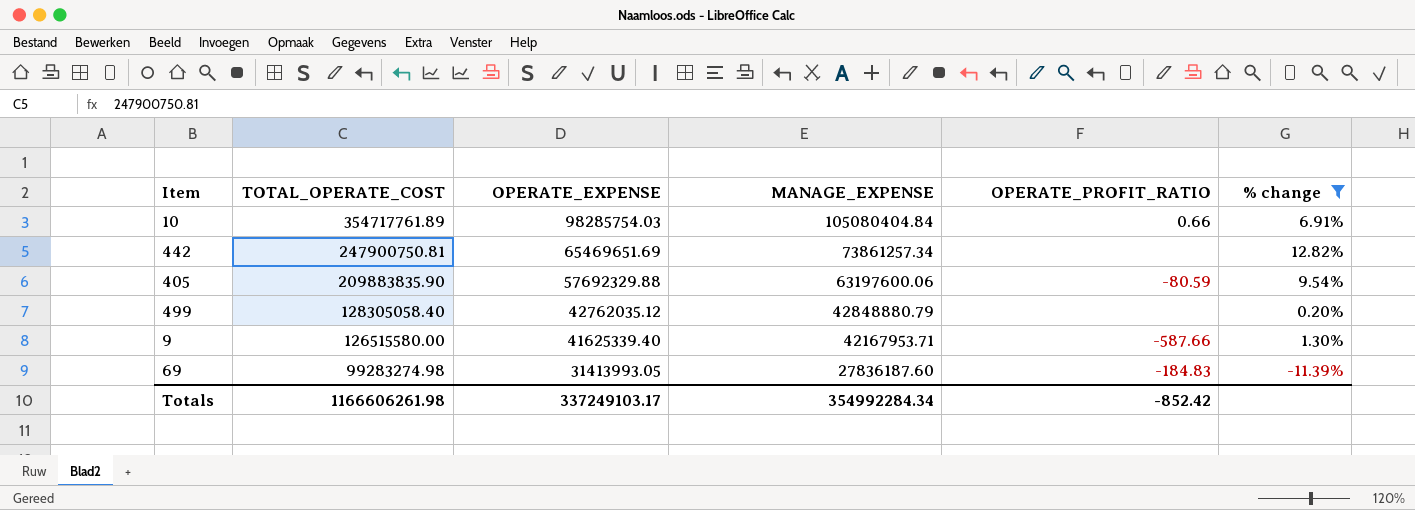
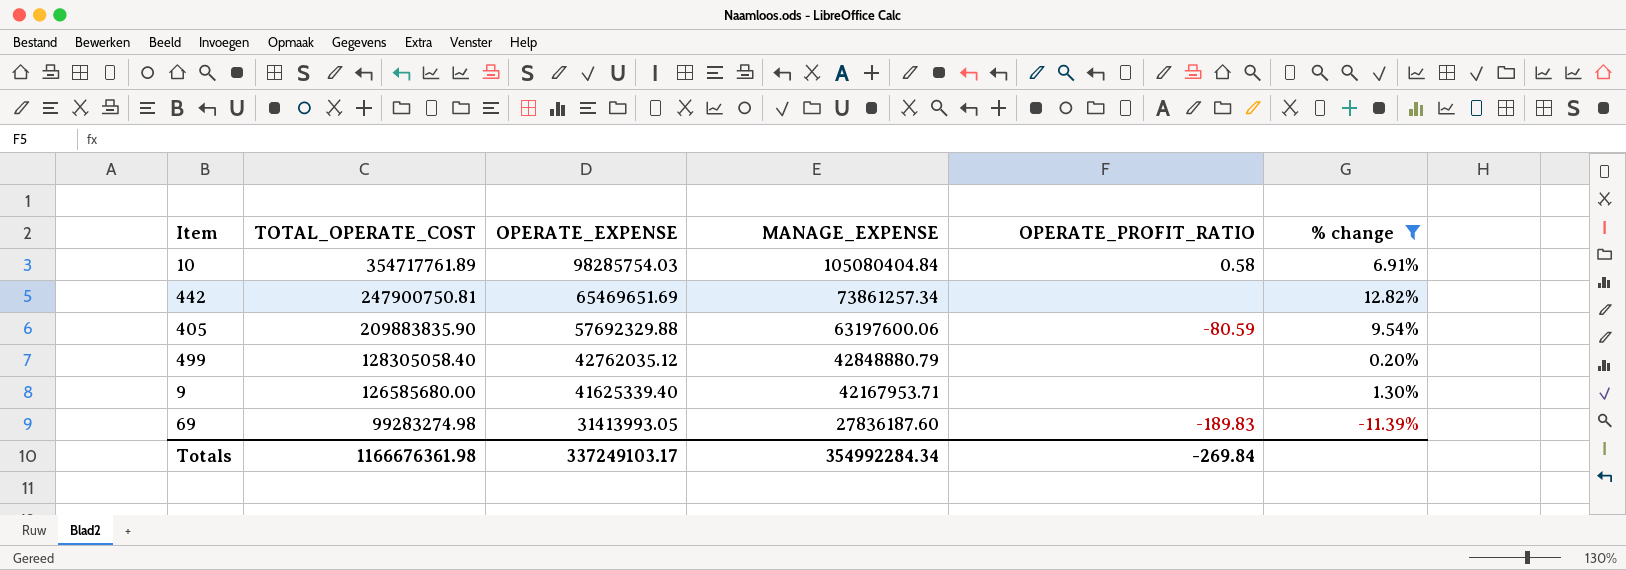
10 | OPERATE_PROFIT_RATIO: 0.66 -> 0.58
9 | TOTAL_OPERATE_COST: 126515580.00 -> 126585680.00
9 | OPERATE_PROFIT_RATIO: -587.66 -> none
69 | OPERATE_PROFIT_RATIO: -184.83 -> -189.83
Totals | TOTAL_OPERATE_COST: 1166606261.98 -> 1166676361.98
Totals | OPERATE_PROFIT_RATIO: -852.42 -> -269.84

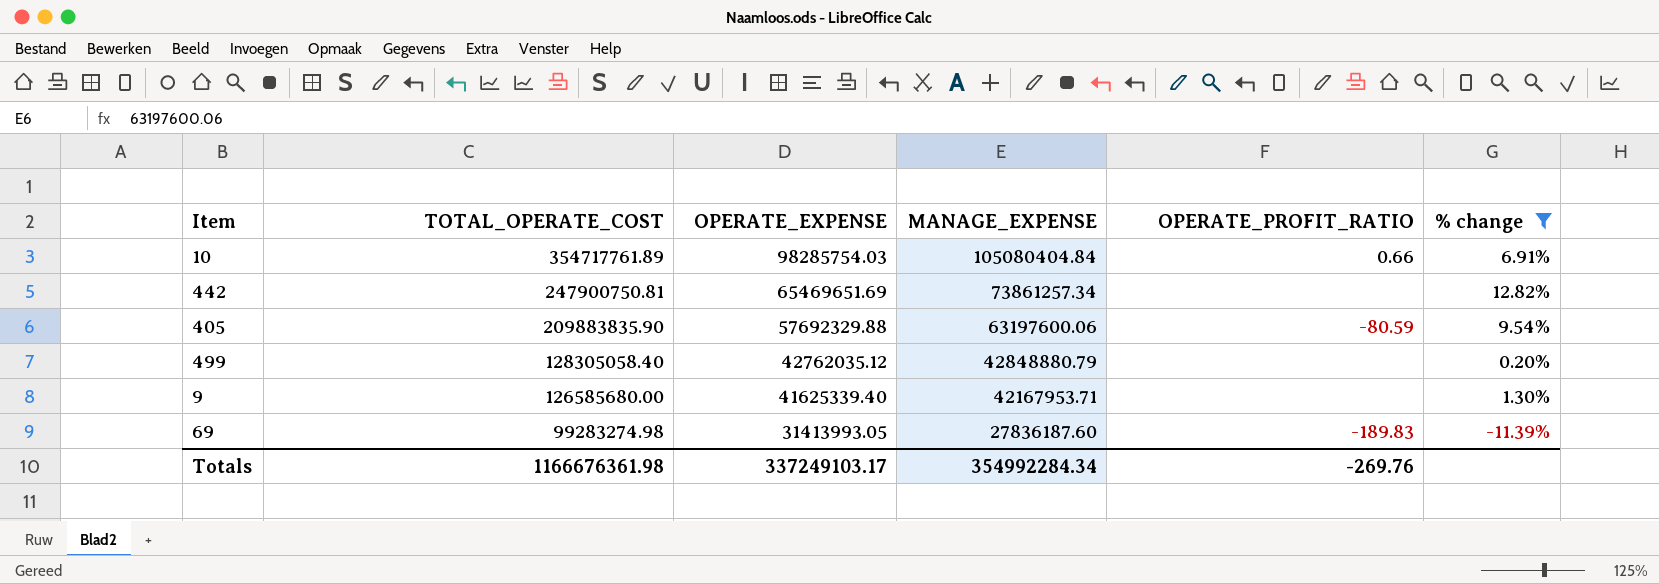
10 | OPERATE_PROFIT_RATIO: 0.58 -> 0.66
Totals | OPERATE_PROFIT_RATIO: -269.84 -> -269.76

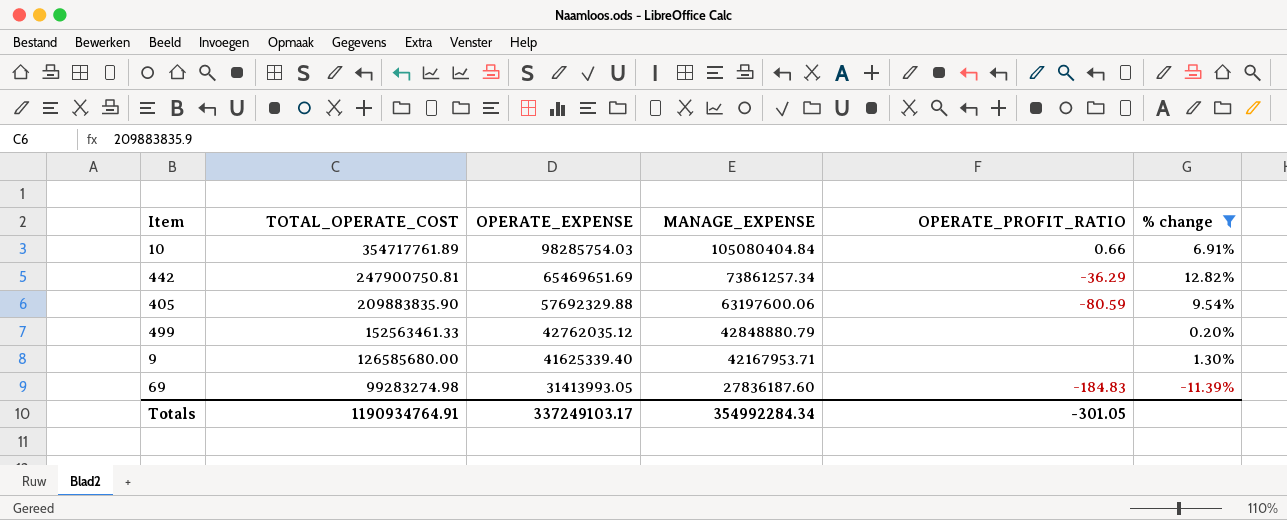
442 | OPERATE_PROFIT_RATIO: none -> -36.29
499 | TOTAL_OPERATE_COST: 128305058.40 -> 152563461.33
69 | OPERATE_PROFIT_RATIO: -189.83 -> -184.83
Totals | TOTAL_OPERATE_COST: 1166676361.98 -> 1190934764.91
Totals | OPERATE_PROFIT_RATIO: -269.76 -> -301.05

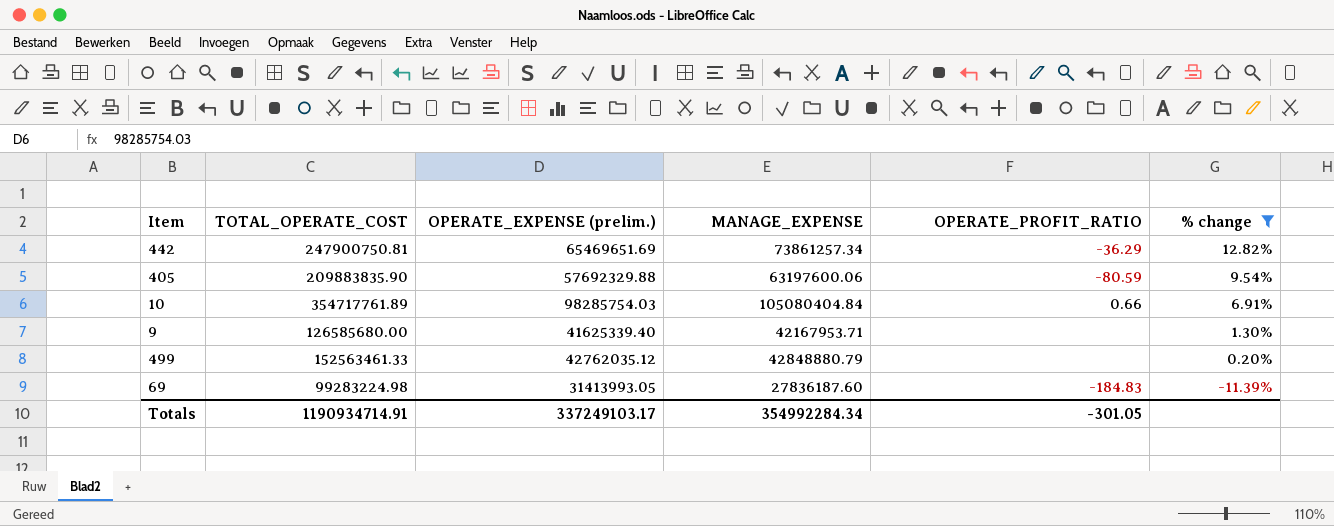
row order: TOTAL_OPERATE_COST descending -> % change descending
column name: OPERATE_EXPENSE -> OPERATE_EXPENSE (prelim.)
69 | TOTAL_OPERATE_COST: 99283274.98 -> 99283224.98
Totals | TOTAL_OPERATE_COST: 1190934764.91 -> 1190934714.91

